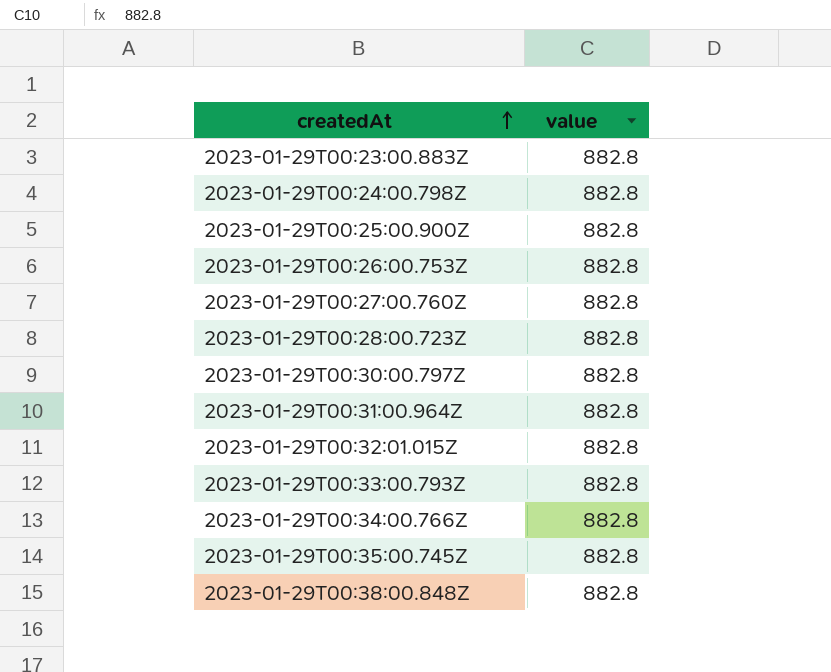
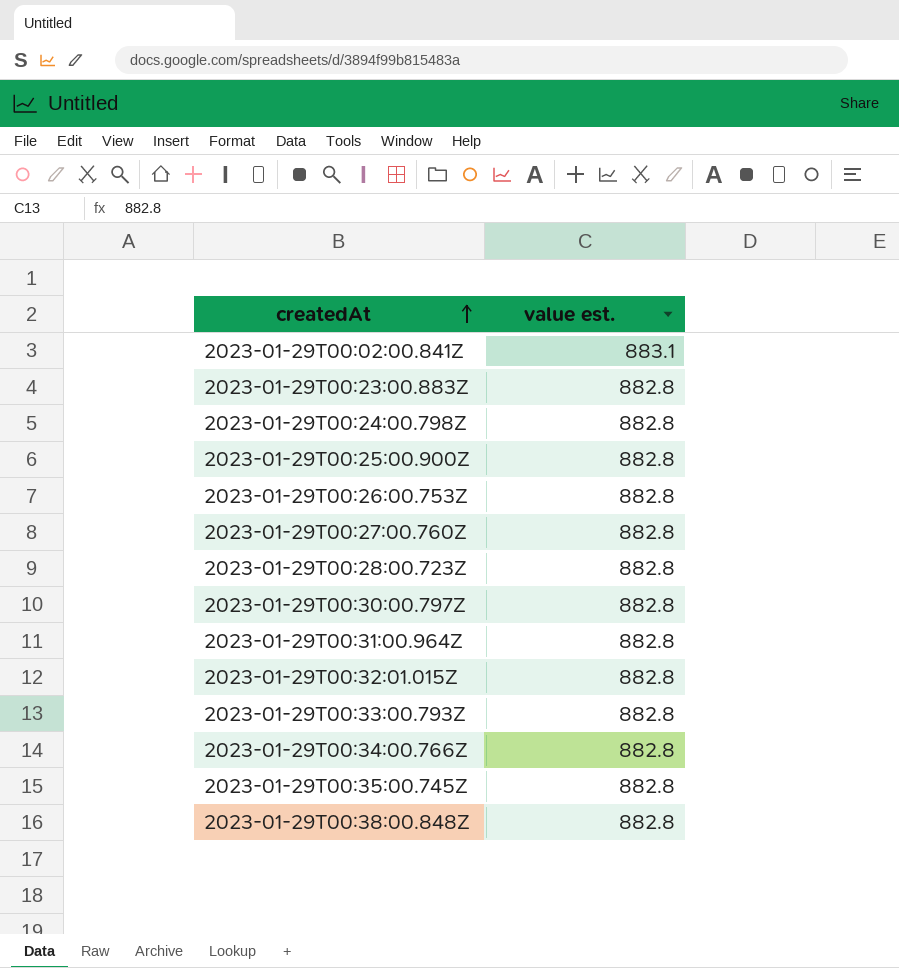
column name: value -> value est.
row 2023-01-29T00:02:00.841Z: none -> 883.1

